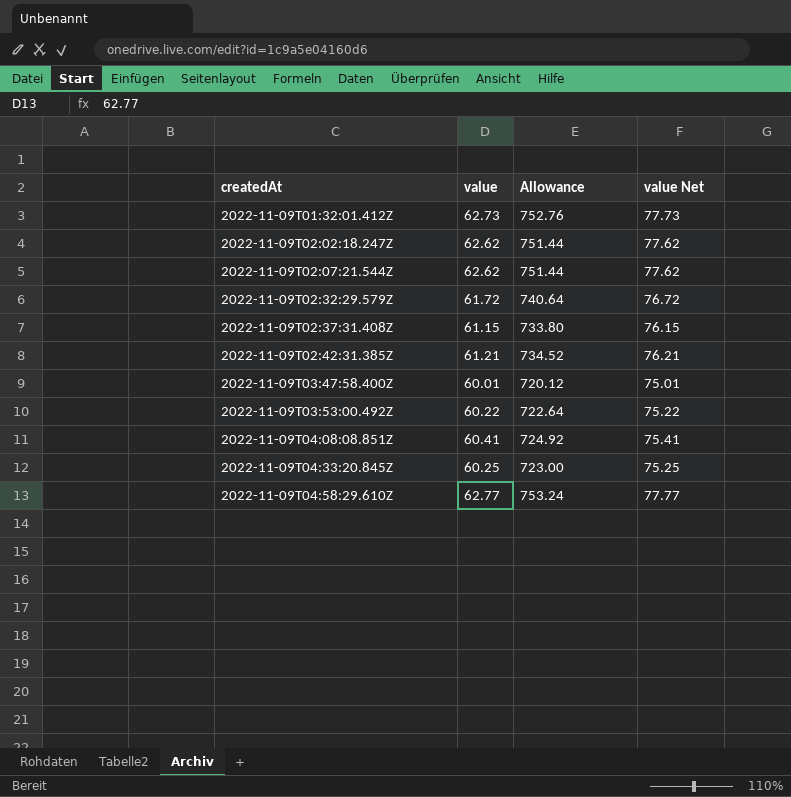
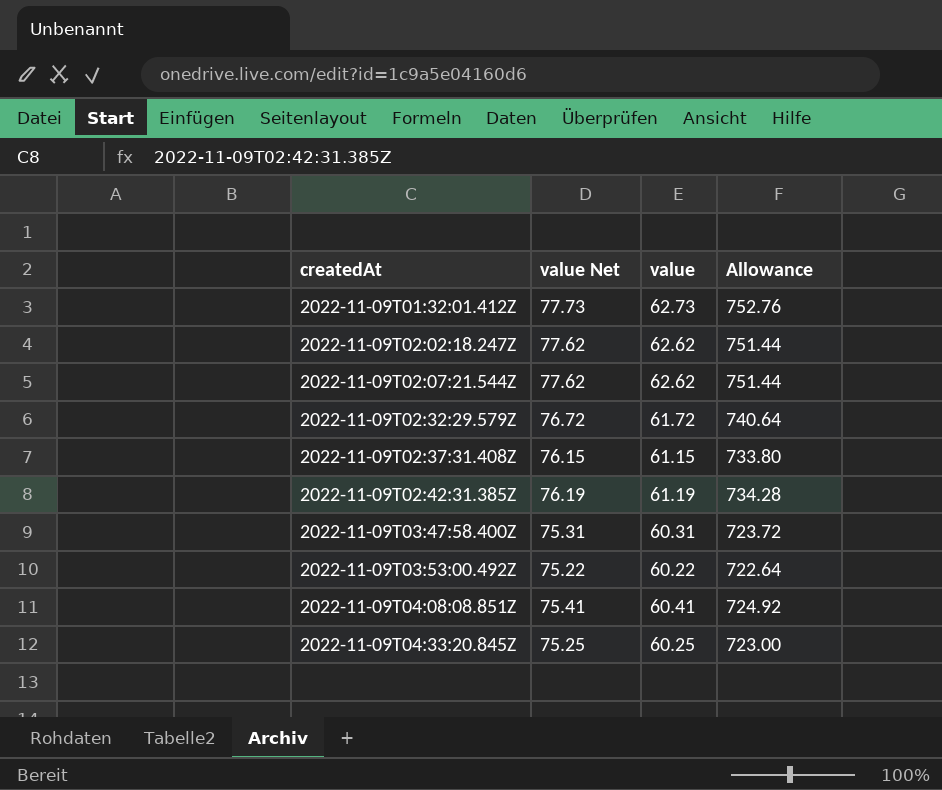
column value Net | position: 4 -> 2
row 2022-11-09T04:58:29.610Z: 62.77 | 753.24 | 77.77 -> none
2022-11-09T02:42:31.385Z | value Net: 76.21 -> 76.19
2022-11-09T02:42:31.385Z | value: 61.21 -> 61.19
2022-11-09T02:42:31.385Z | Allowance: 734.52 -> 734.28
2022-11-09T03:47:58.400Z | value Net: 75.01 -> 75.31
2022-11-09T03:47:58.400Z | value: 60.01 -> 60.31
2022-11-09T03:47:58.400Z | Allowance: 720.12 -> 723.72

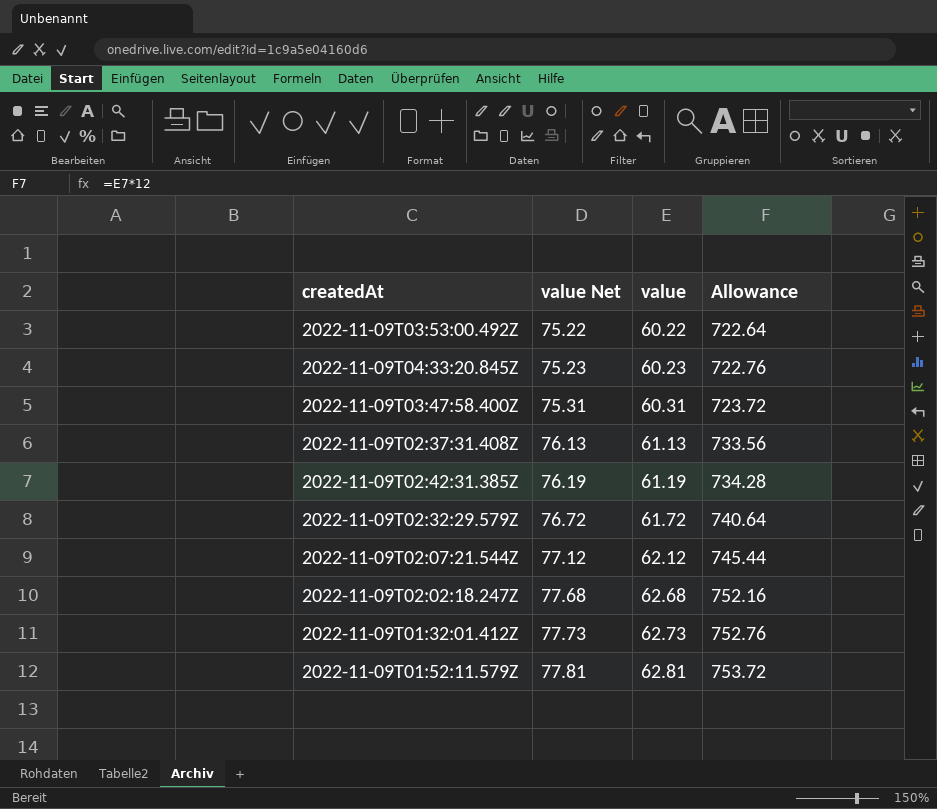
row order: createdAt ascending -> value Net ascending
row 2022-11-09T04:08:08.851Z: 75.41 | 60.41 | 724.92 -> none
2022-11-09T04:33:20.845Z | value Net: 75.25 -> 75.23
2022-11-09T04:33:20.845Z | value: 60.25 -> 60.23
2022-11-09T04:33:20.845Z | Allowance: 723.00 -> 722.76
2022-11-09T02:37:31.408Z | value Net: 76.15 -> 76.13
2022-11-09T02:37:31.408Z | value: 61.15 -> 61.13
2022-11-09T02:37:31.408Z | Allowance: 733.80 -> 733.56
2022-11-09T02:07:21.544Z | value Net: 77.62 -> 77.12
2022-11-09T02:07:21.544Z | value: 62.62 -> 62.12
2022-11-09T02:07:21.544Z | Allowance: 751.44 -> 745.44
2022-11-09T02:02:18.247Z | value Net: 77.62 -> 77.68
2022-11-09T02:02:18.247Z | value: 62.62 -> 62.68
2022-11-09T02:02:18.247Z | Allowance: 751.44 -> 752.16
row 2022-11-09T01:52:11.579Z: none -> 77.81 | 62.81 | 753.72

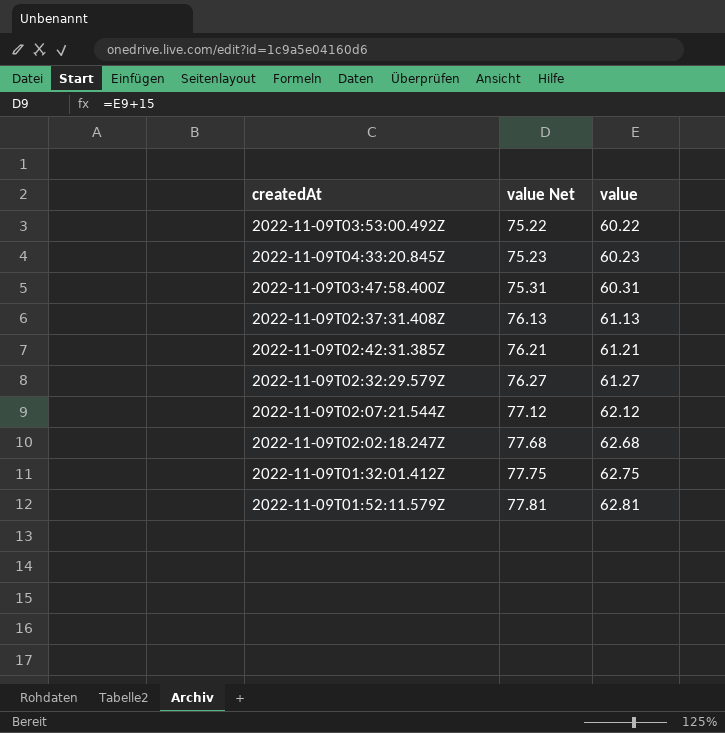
column Allowance | formula: [value] * 12 -> none
2022-11-09T02:42:31.385Z | value Net: 76.19 -> 76.21
2022-11-09T02:42:31.385Z | value: 61.19 -> 61.21
2022-11-09T02:32:29.579Z | value Net: 76.72 -> 76.27
2022-11-09T02:32:29.579Z | value: 61.72 -> 61.27
2022-11-09T01:32:01.412Z | value Net: 77.73 -> 77.75
2022-11-09T01:32:01.412Z | value: 62.73 -> 62.75

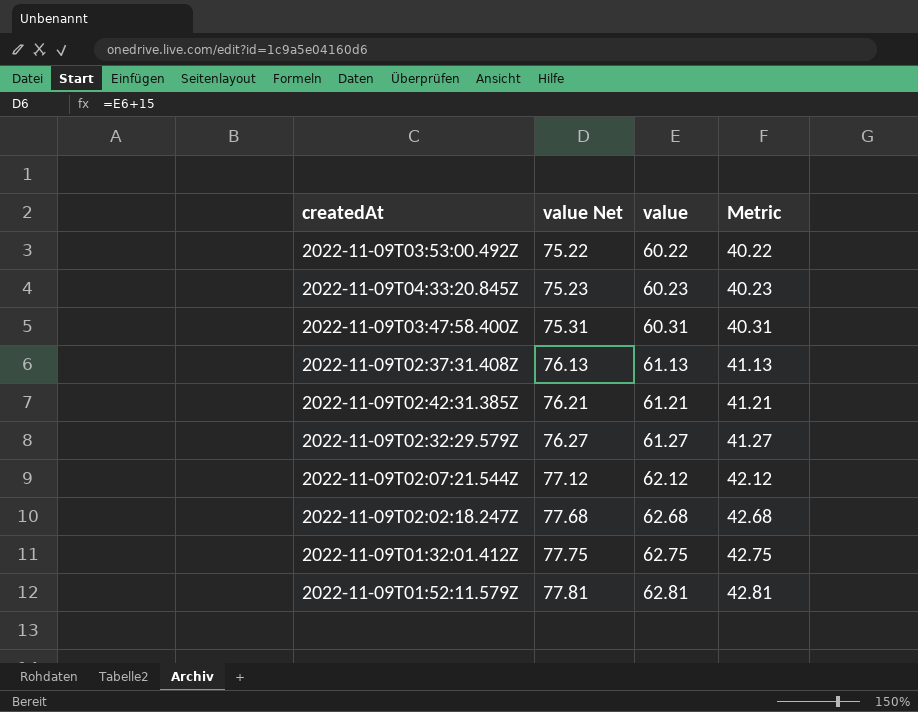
column Metric | formula: none -> [value] - 20

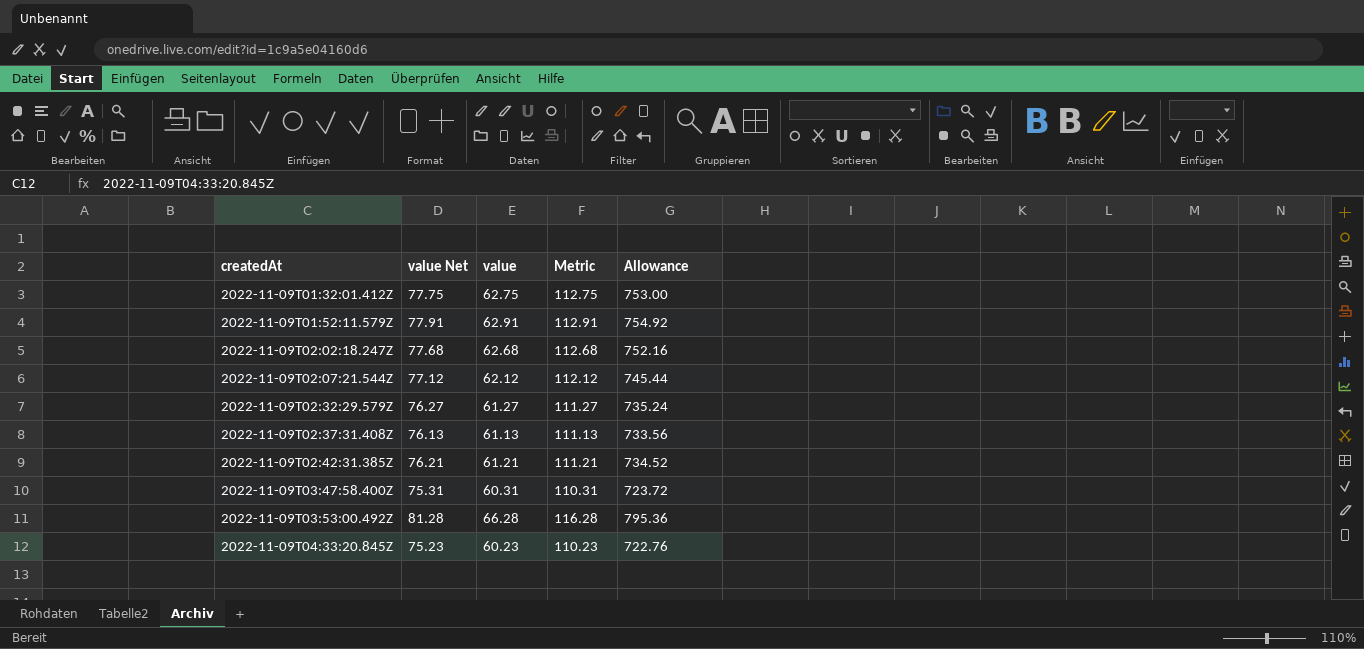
row order: value Net ascending -> createdAt ascending
column Metric | formula: [value] - 20 -> [value] + 50
column Allowance | formula: none -> [value] * 12
2022-11-09T01:52:11.579Z | value Net: 77.81 -> 77.91
2022-11-09T01:52:11.579Z | value: 62.81 -> 62.91
2022-11-09T03:53:00.492Z | value Net: 75.22 -> 81.28
2022-11-09T03:53:00.492Z | value: 60.22 -> 66.28

